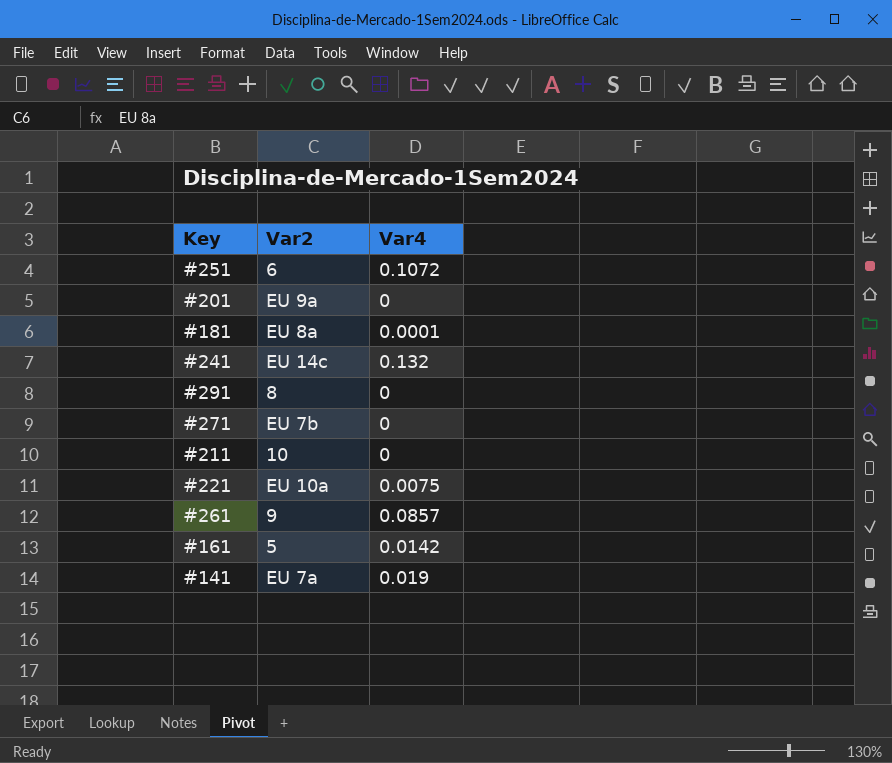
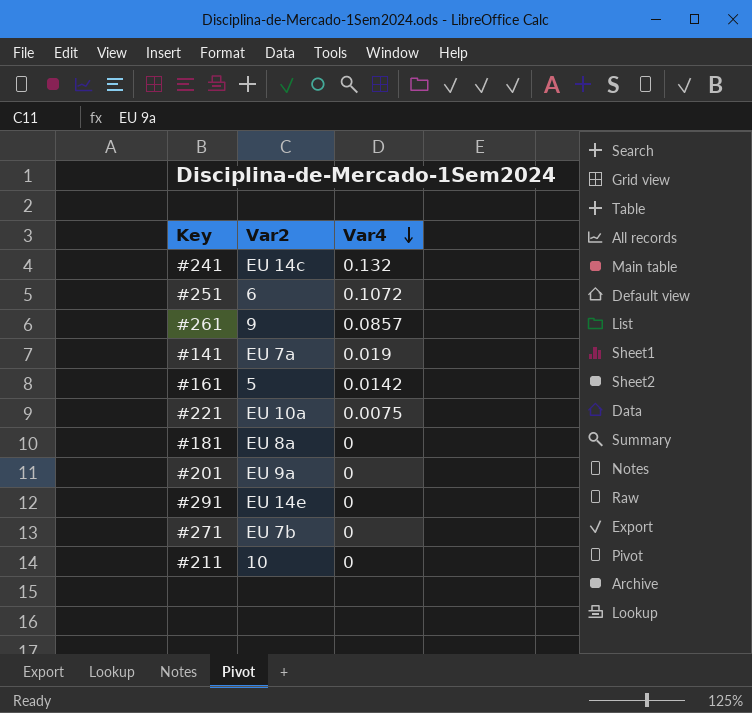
row order: none -> Var4 descending
#181 | Var4: 0.0001 -> 0
#291 | Var2: 8 -> EU 14e

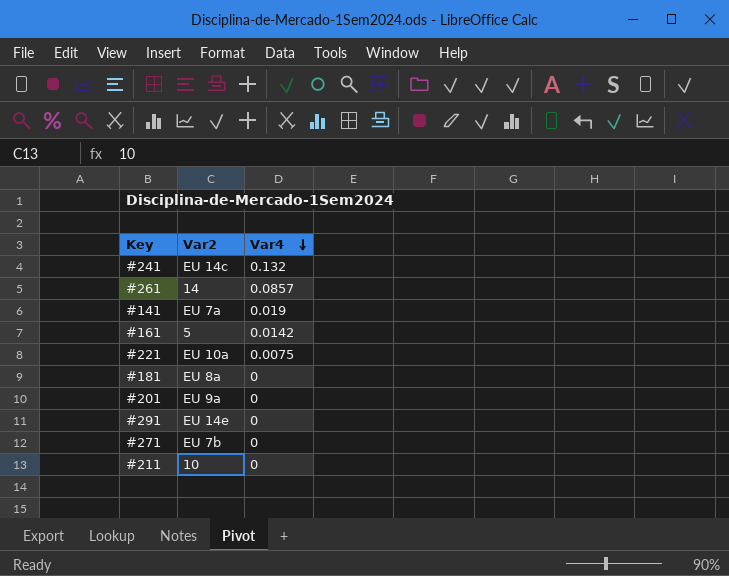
row #251: 6 | 0.1072 -> none
#261 | Var2: 9 -> 14

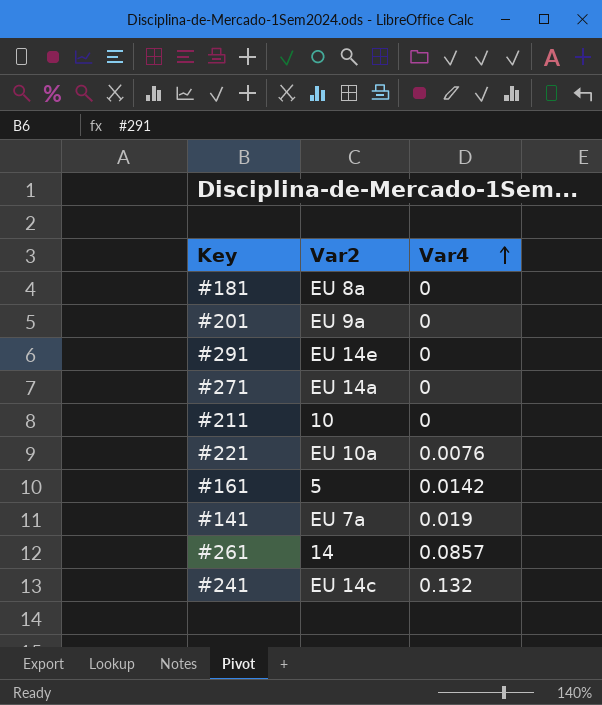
row order: Var4 descending -> Var4 ascending
#271 | Var2: EU 7b -> EU 14a
#221 | Var4: 0.0075 -> 0.0076

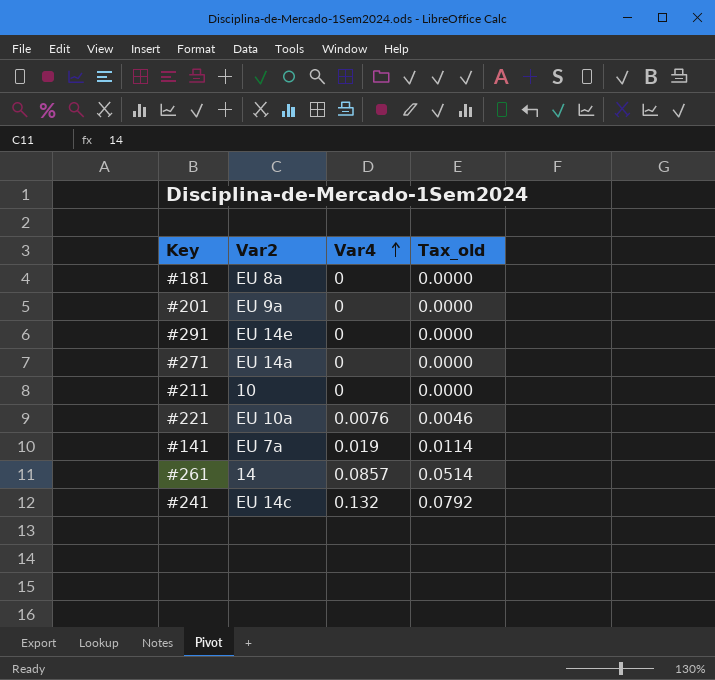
column Tax_old | formula: none -> [Var4] * 0.6
row #161: 5 | 0.0142 -> none

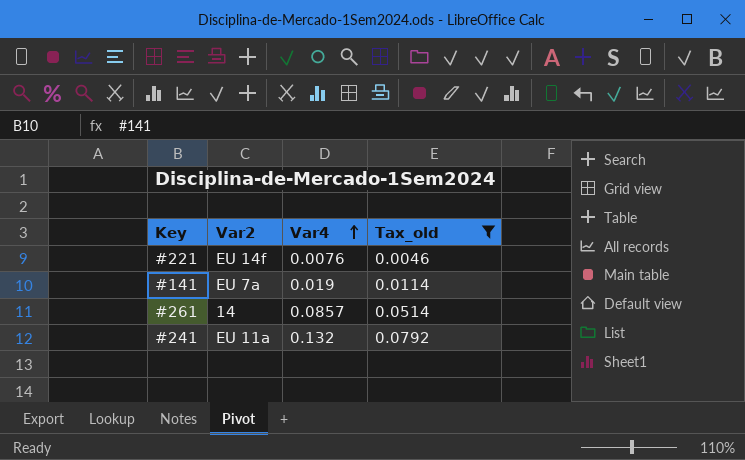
filter: none -> Tax_old != 0.0000
#221 | Var2: EU 10a -> EU 14f
#241 | Var2: EU 14c -> EU 11a

